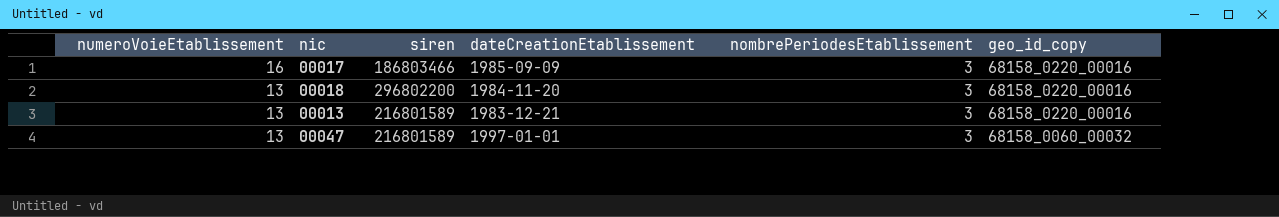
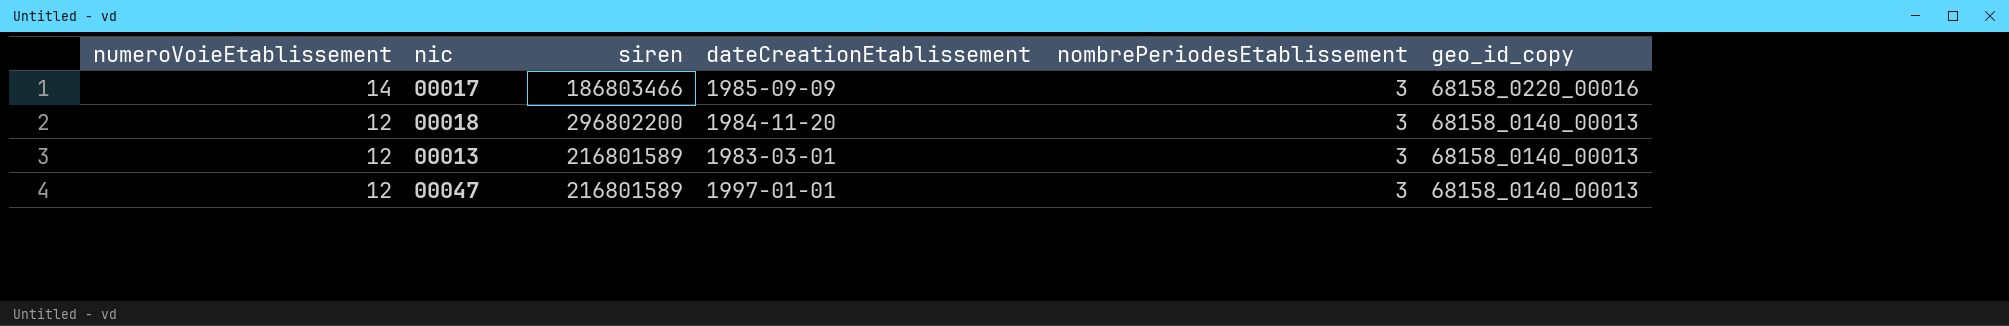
00017 | numeroVoieEtablissement: 16 -> 14
00018 | numeroVoieEtablissement: 13 -> 12
00018 | geo_id_copy: 68158_0220_00016 -> 68158_0140_00013
00013 | numeroVoieEtablissement: 13 -> 12
00013 | dateCreationEtablissement: 1983-12-21 -> 1983-03-01
00013 | geo_id_copy: 68158_0220_00016 -> 68158_0140_00013
00047 | numeroVoieEtablissement: 13 -> 12
00047 | geo_id_copy: 68158_0060_00032 -> 68158_0140_00013

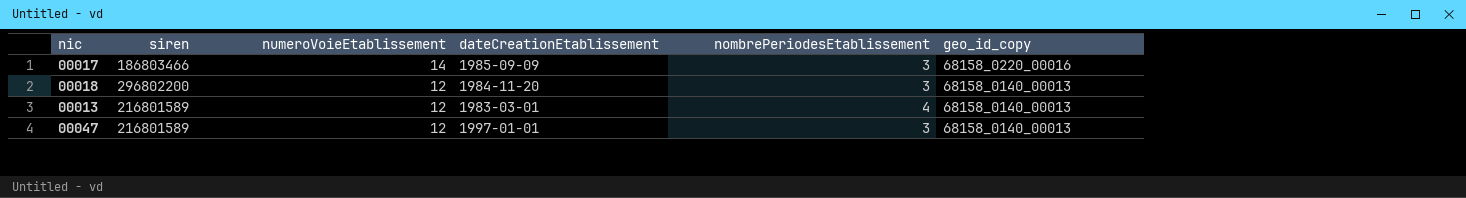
column numeroVoieEtablissement | position: 1 -> 3
00013 | nombrePeriodesEtablissement: 3 -> 4

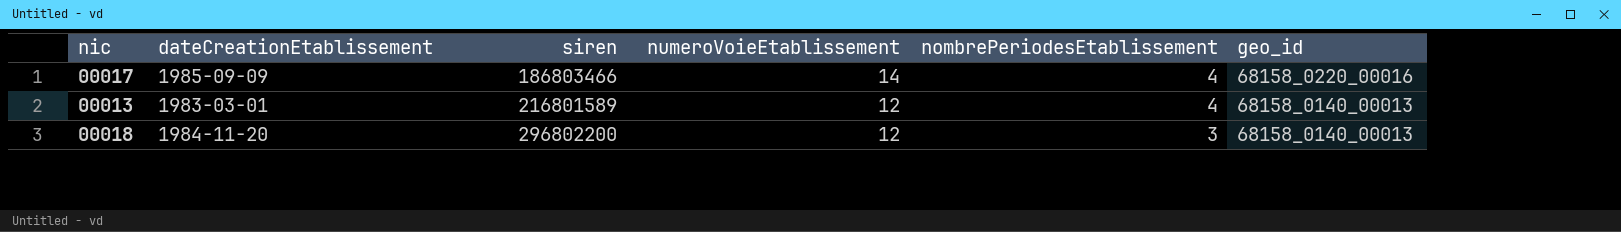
row order: numeroVoieEtablissement descending -> siren ascending
column dateCreationEtablissement | position: 4 -> 2
column name: geo_id_copy -> geo_id
row 00047: 216801589 | 12 | 1997-01-01 | 3 | 68158_0140_00013 -> none
00017 | nombrePeriodesEtablissement: 3 -> 4

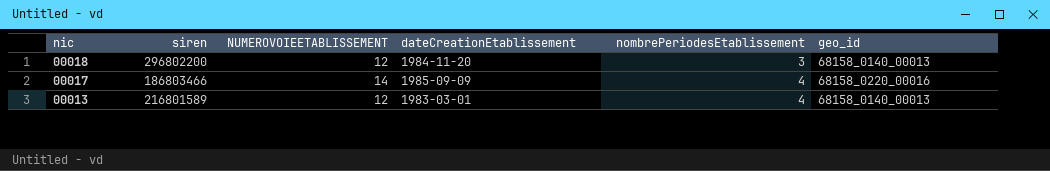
row order: siren ascending -> nic descending
column name: numeroVoieEtablissement -> NUMEROVOIEETABLISSEMENT
column dateCreationEtablissement | position: 2 -> 4

